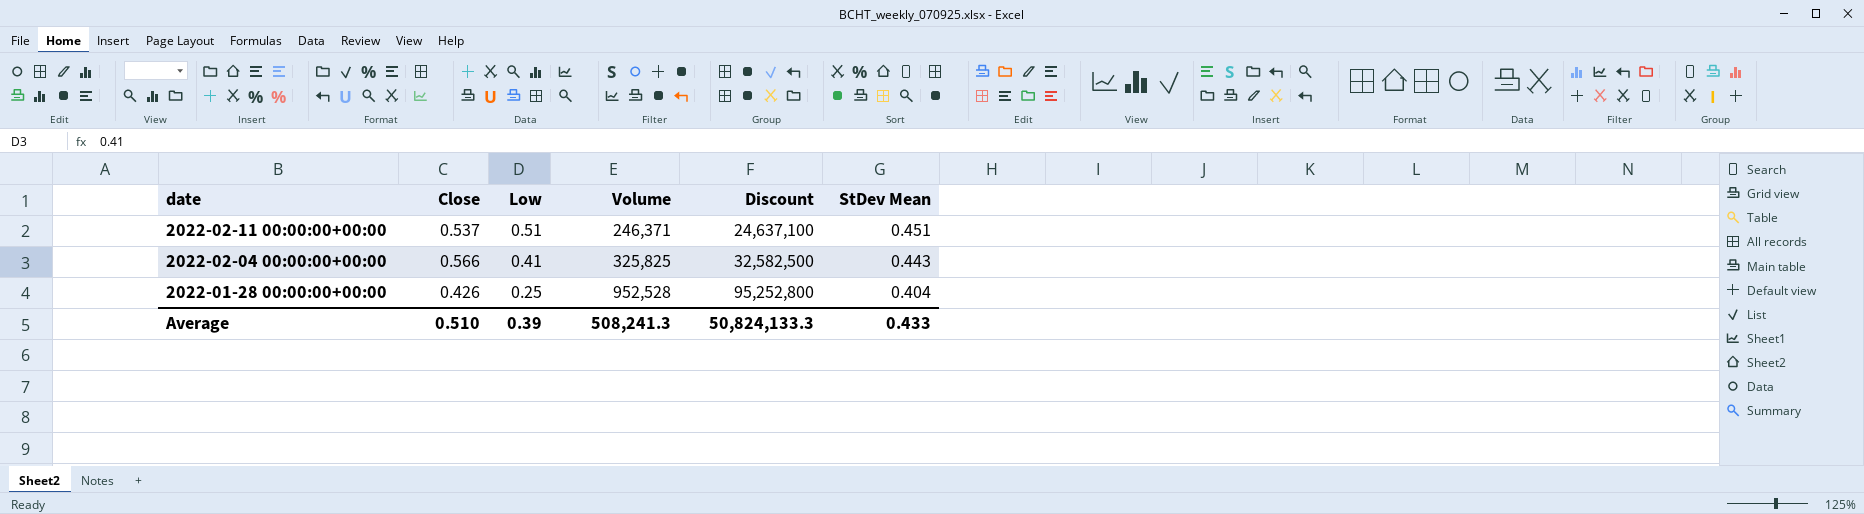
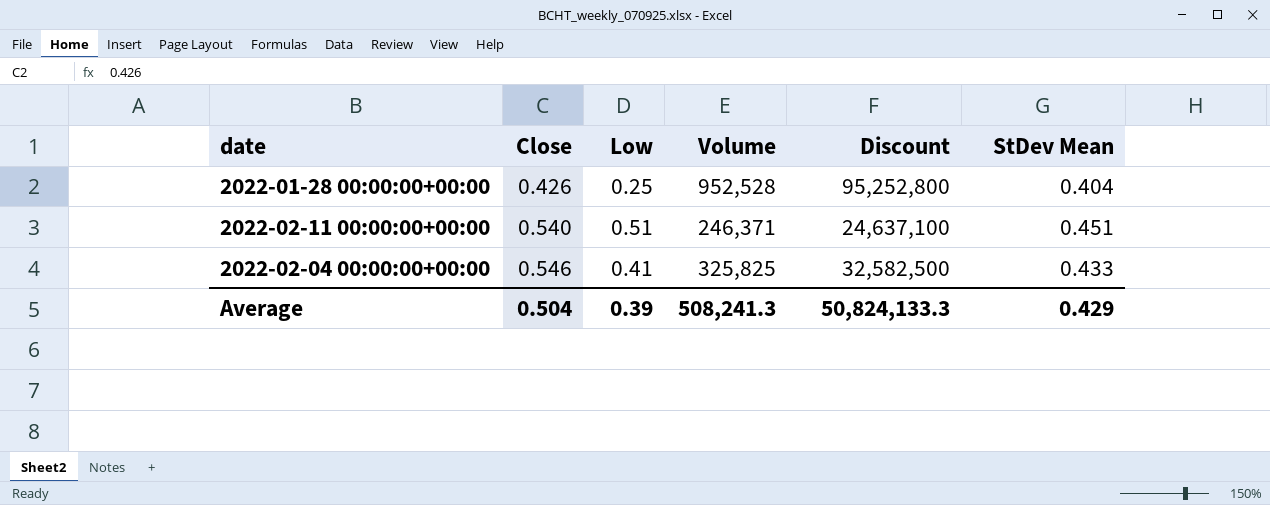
row order: date descending -> Close ascending
2022-02-11 00:00:00+00:00 | Close: 0.537 -> 0.540
2022-02-04 00:00:00+00:00 | Close: 0.566 -> 0.546
2022-02-04 00:00:00+00:00 | StDev Mean: 0.443 -> 0.433
Average | Close: 0.510 -> 0.504
Average | StDev Mean: 0.433 -> 0.429

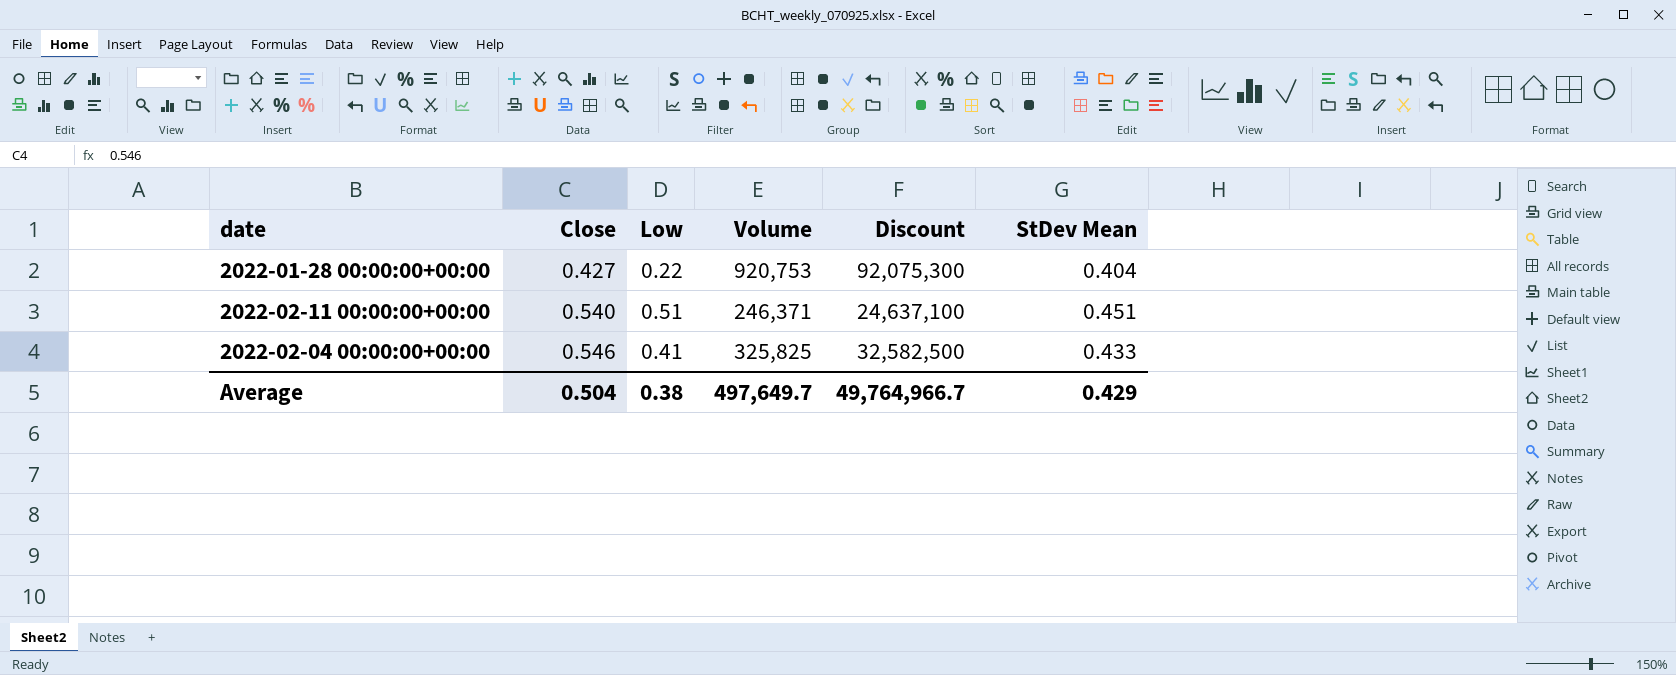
2022-01-28 00:00:00+00:00 | Close: 0.426 -> 0.427
2022-01-28 00:00:00+00:00 | Low: 0.25 -> 0.22
2022-01-28 00:00:00+00:00 | Volume: 952,528 -> 920,753
2022-01-28 00:00:00+00:00 | Discount: 95,252,800 -> 92,075,300
Average | Low: 0.39 -> 0.38
Average | Volume: 508,241.3 -> 497,649.7
Average | Discount: 50,824,133.3 -> 49,764,966.7

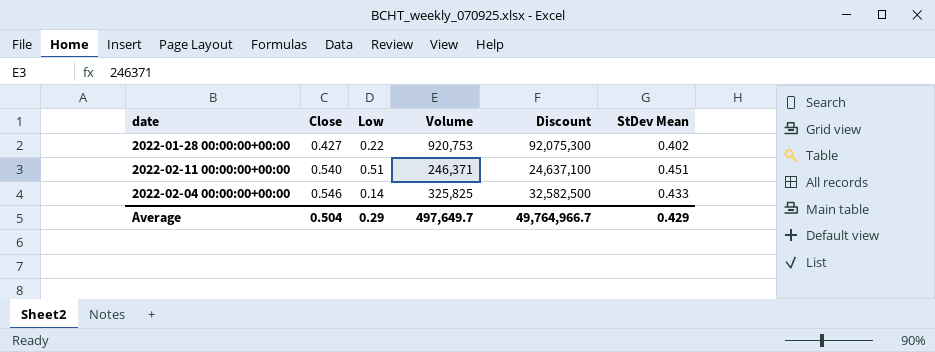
2022-01-28 00:00:00+00:00 | StDev Mean: 0.404 -> 0.402
2022-02-04 00:00:00+00:00 | Low: 0.41 -> 0.14
Average | Low: 0.38 -> 0.29

